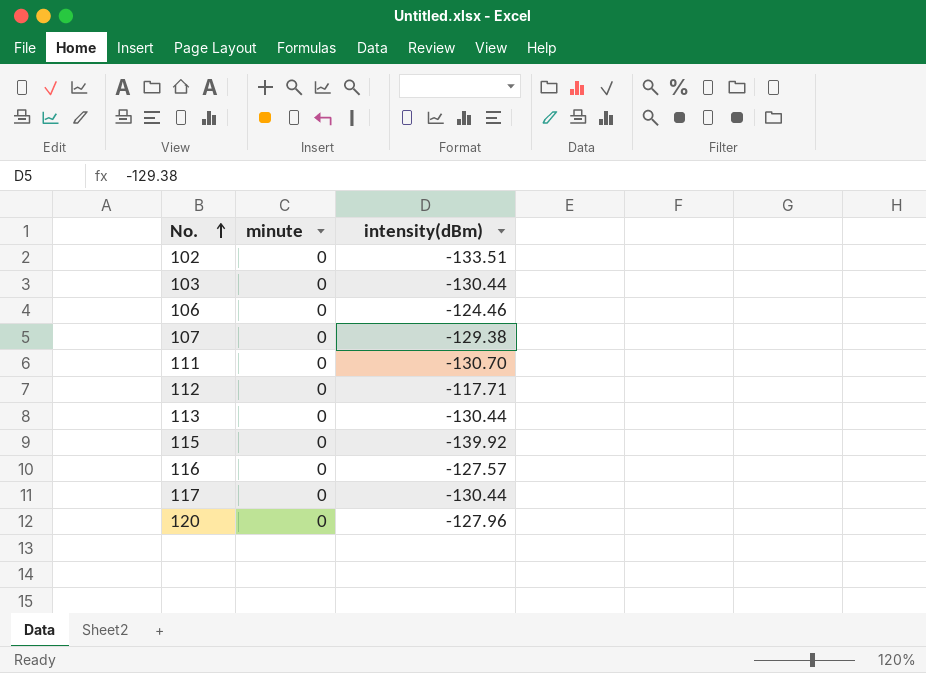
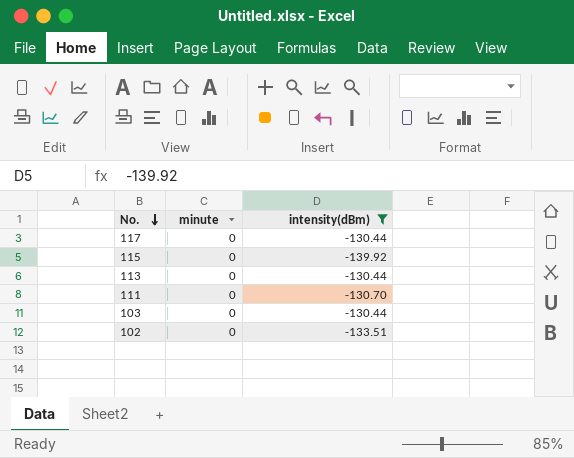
filter: none -> intensity(dBm) <= -130.44
row order: No. ascending -> No. descending

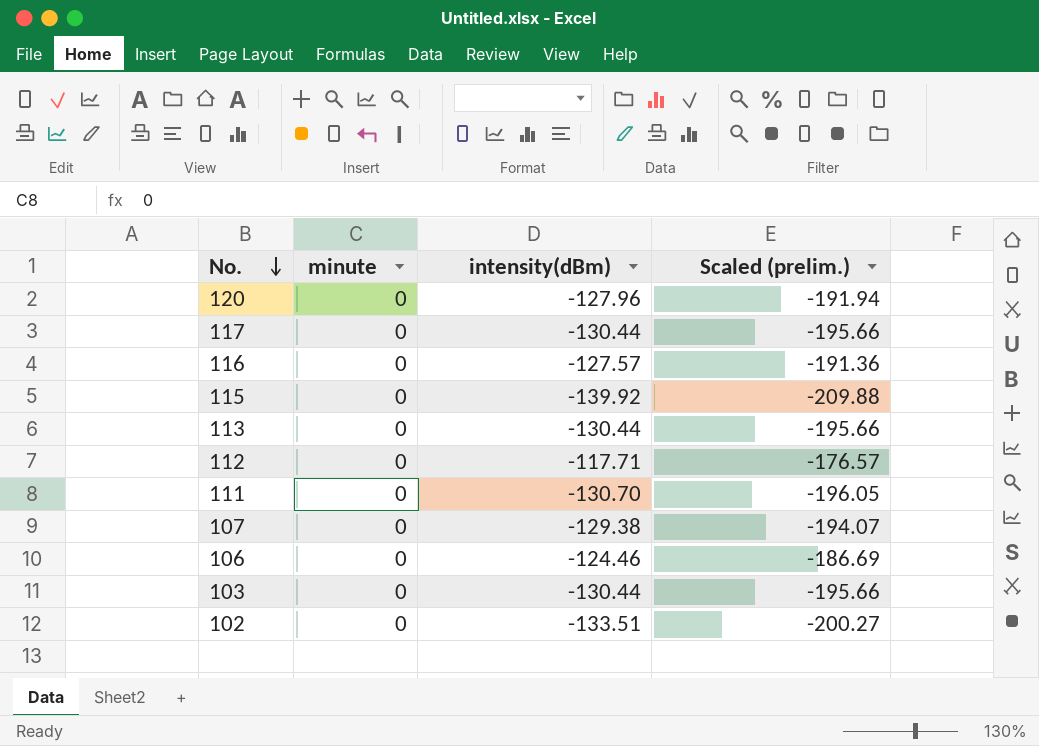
filter: intensity(dBm) <= -130.44 -> none
column Scaled (prelim.) | formula: none -> [intensity(dBm)] * 1.5

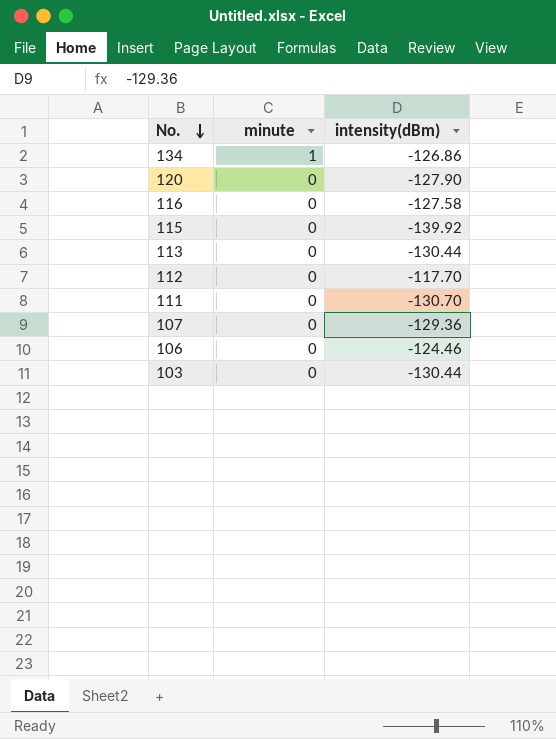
column Scaled (prelim.) | formula: [intensity(dBm)] * 1.5 -> none
row 117: 0 | -130.44 | -195.66 -> none
row 102: 0 | -133.51 | -200.27 -> none
row 134: none -> 1 | -126.86
120 | intensity(dBm): -127.96 -> -127.90
116 | intensity(dBm): -127.57 -> -127.58
112 | intensity(dBm): -117.71 -> -117.70
107 | intensity(dBm): -129.38 -> -129.36

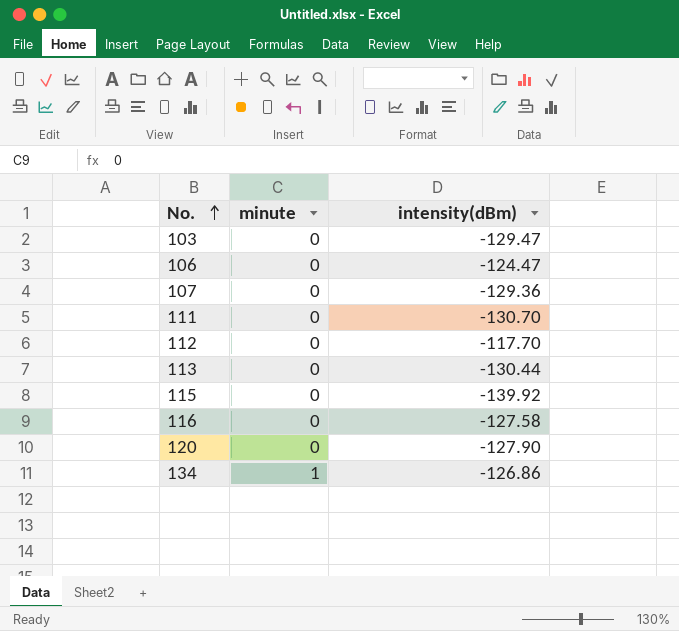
row order: No. descending -> No. ascending
103 | intensity(dBm): -130.44 -> -129.47
106 | intensity(dBm): -124.46 -> -124.47

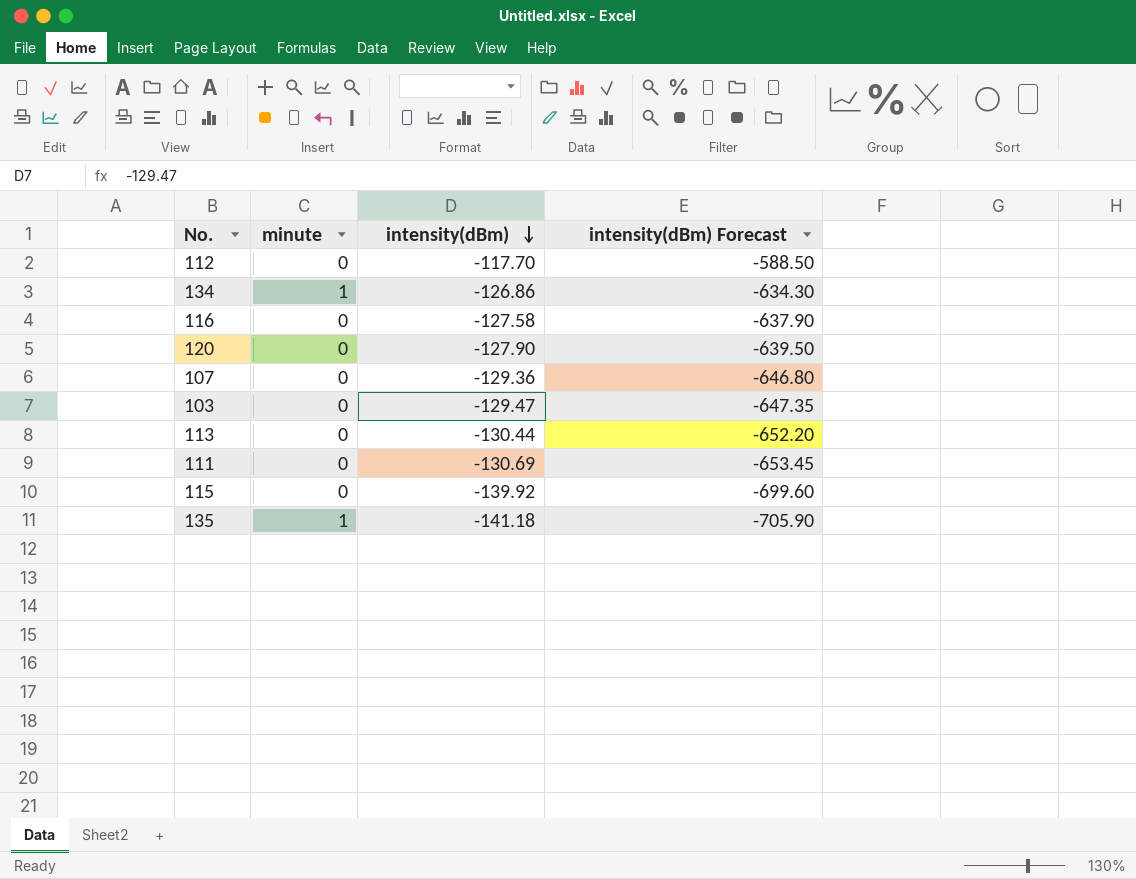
row order: No. ascending -> intensity(dBm) descending
column intensity(dBm) Forecast | formula: none -> [intensity(dBm)] * 5
row 106: 0 | -124.47 -> none
111 | intensity(dBm): -130.70 -> -130.69
row 135: none -> 1 | -141.18 | -705.90

